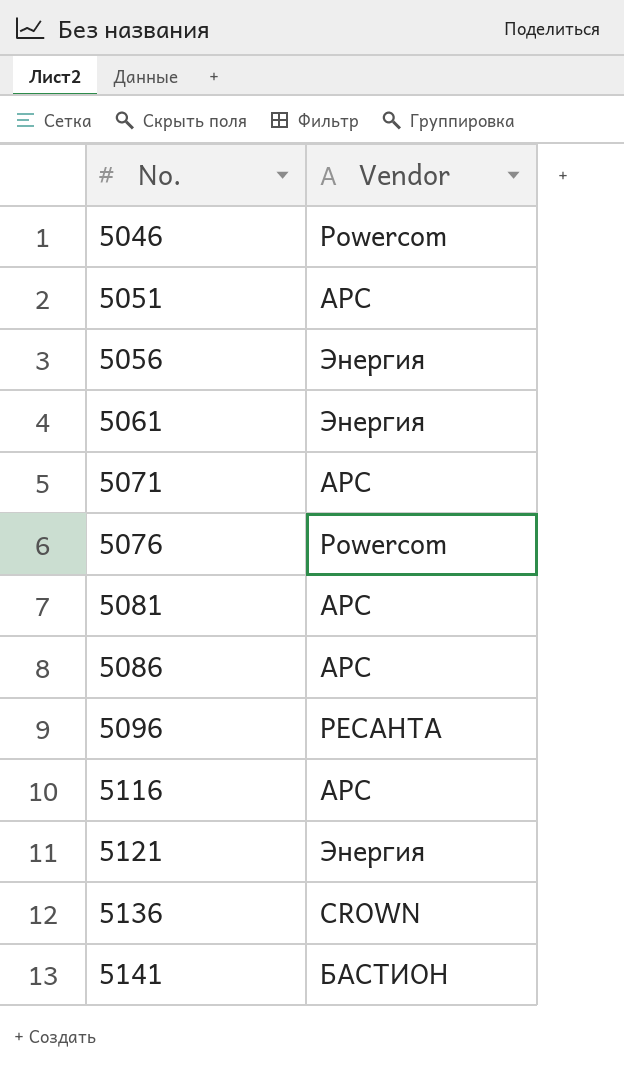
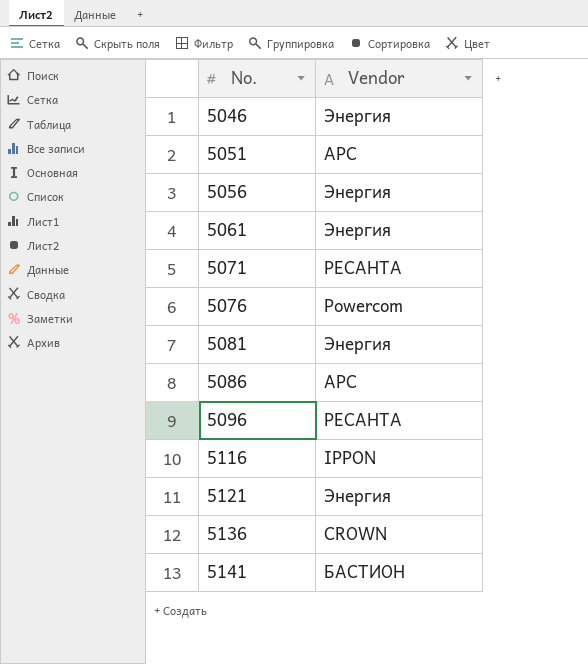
5046 | Vendor: Powercom -> Энергия
5071 | Vendor: APC -> РЕСАНТА
5081 | Vendor: APC -> Энергия
5116 | Vendor: APC -> IPPON

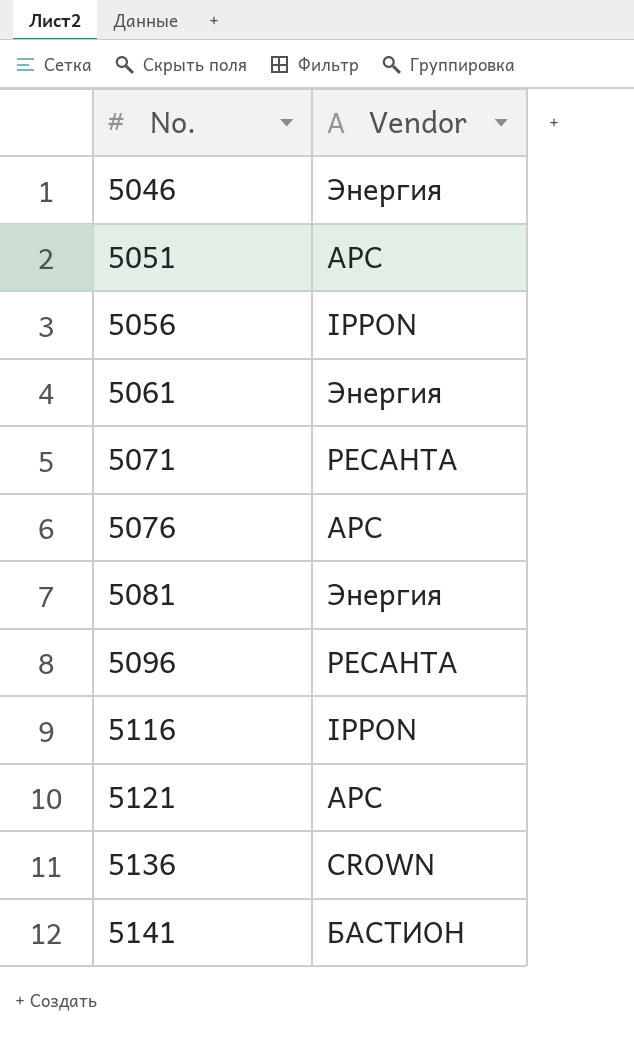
row 5086: APC -> none
5056 | Vendor: Энергия -> IPPON
5076 | Vendor: Powercom -> APC
5121 | Vendor: Энергия -> APC

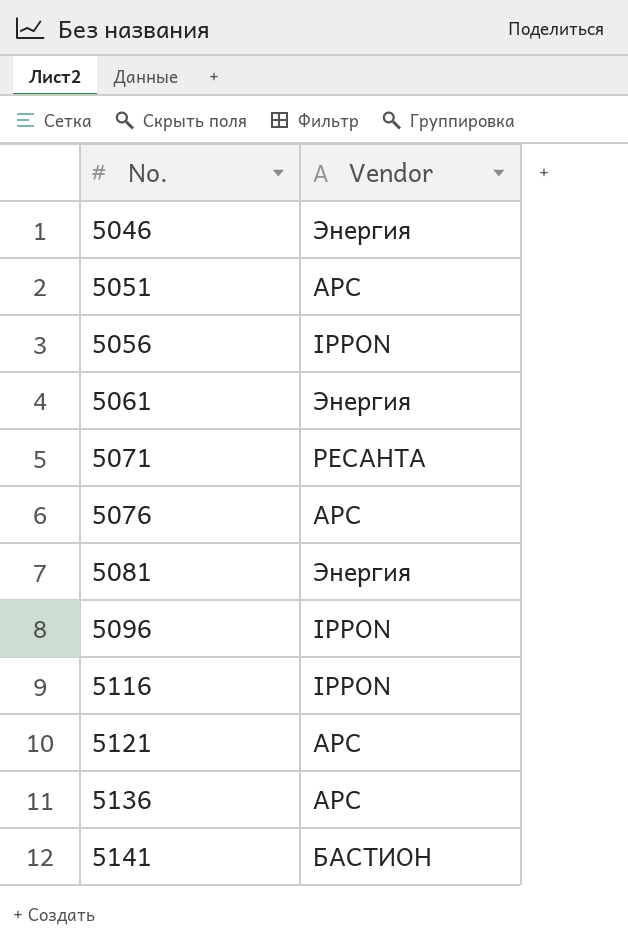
5096 | Vendor: РЕСАНТА -> IPPON
5136 | Vendor: CROWN -> APC

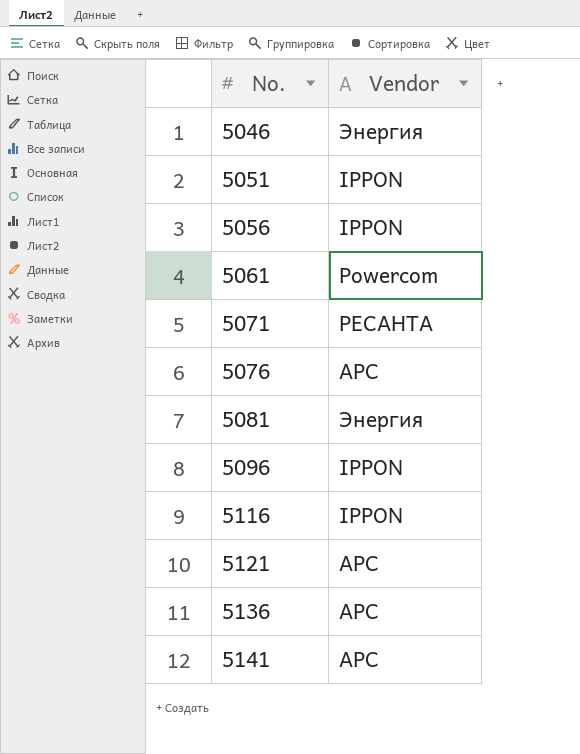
5051 | Vendor: APC -> IPPON
5061 | Vendor: Энергия -> Powercom
5141 | Vendor: БАСТИОН -> APC

